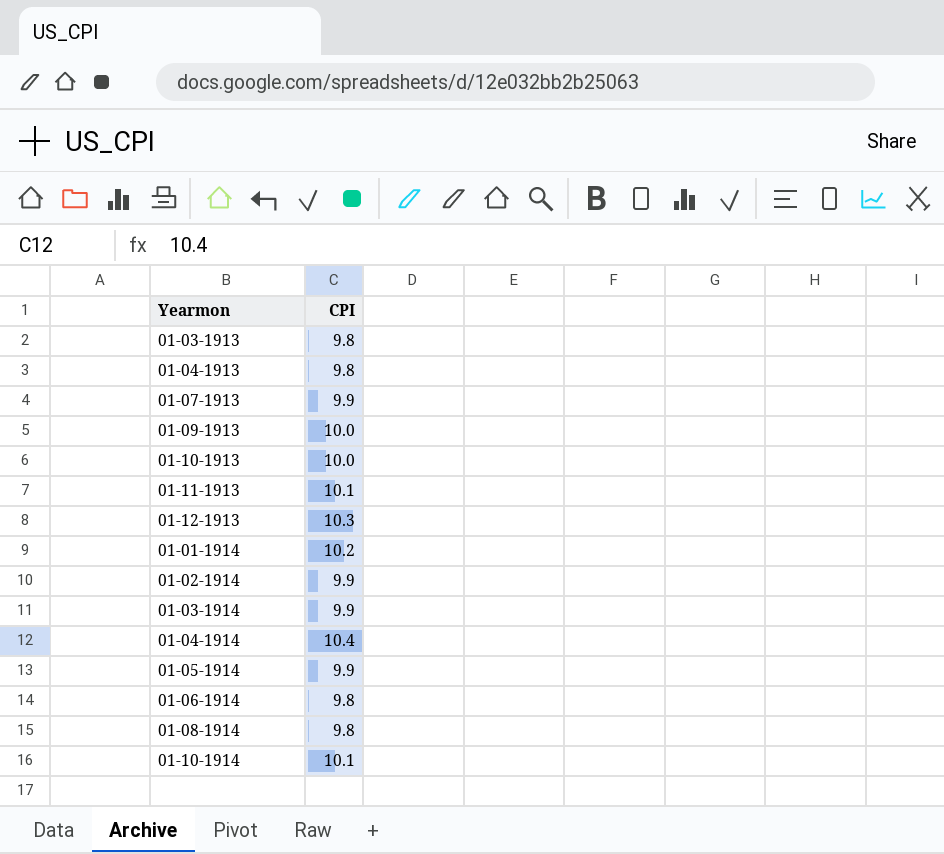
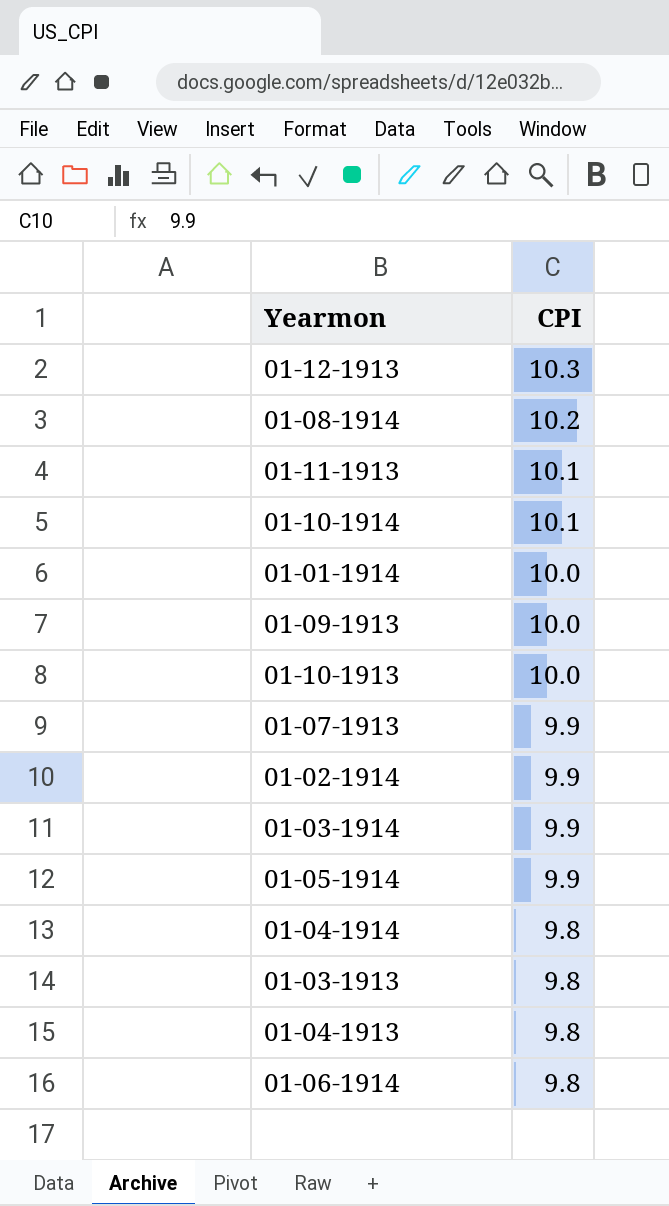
row order: none -> CPI descending
01-08-1914 | CPI: 9.8 -> 10.2
01-01-1914 | CPI: 10.2 -> 10.0
01-04-1914 | CPI: 10.4 -> 9.8

